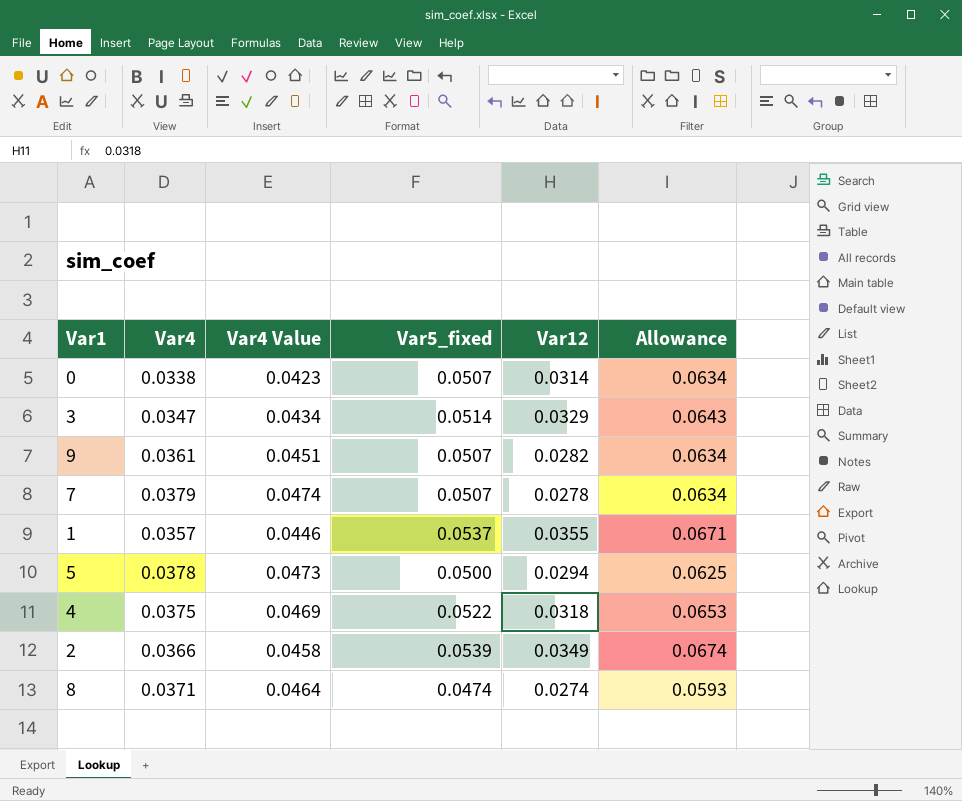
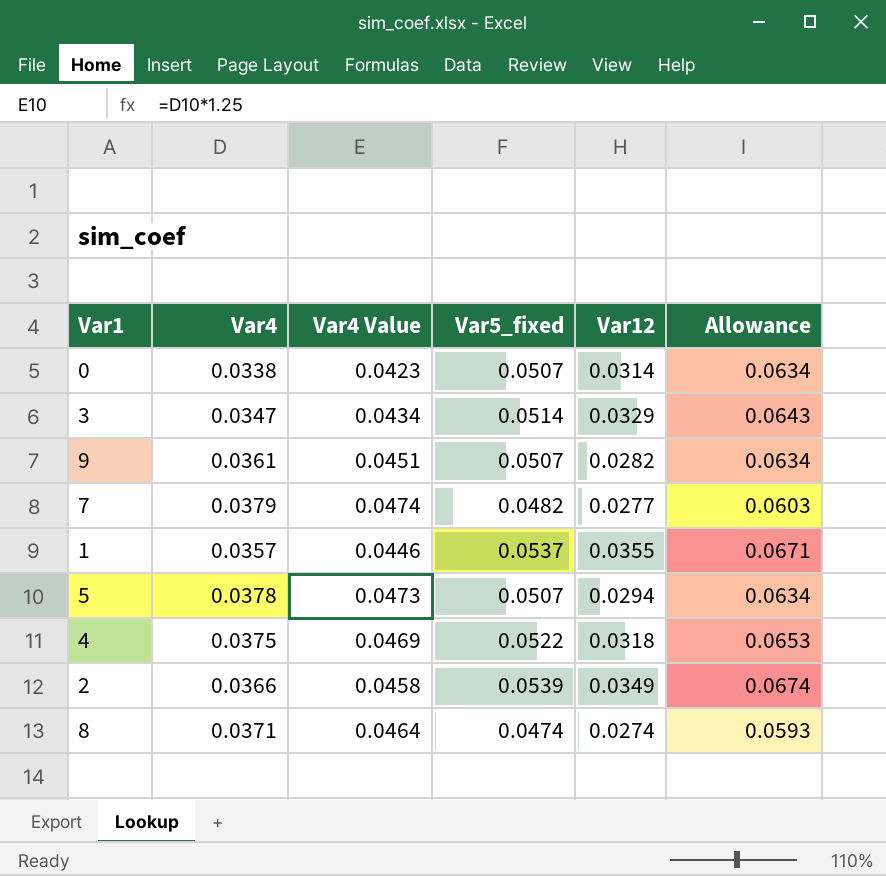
7 | Var5_fixed: 0.0507 -> 0.0482
7 | Var12: 0.0278 -> 0.0277
7 | Allowance: 0.0634 -> 0.0603
5 | Var5_fixed: 0.0500 -> 0.0507
5 | Allowance: 0.0625 -> 0.0634

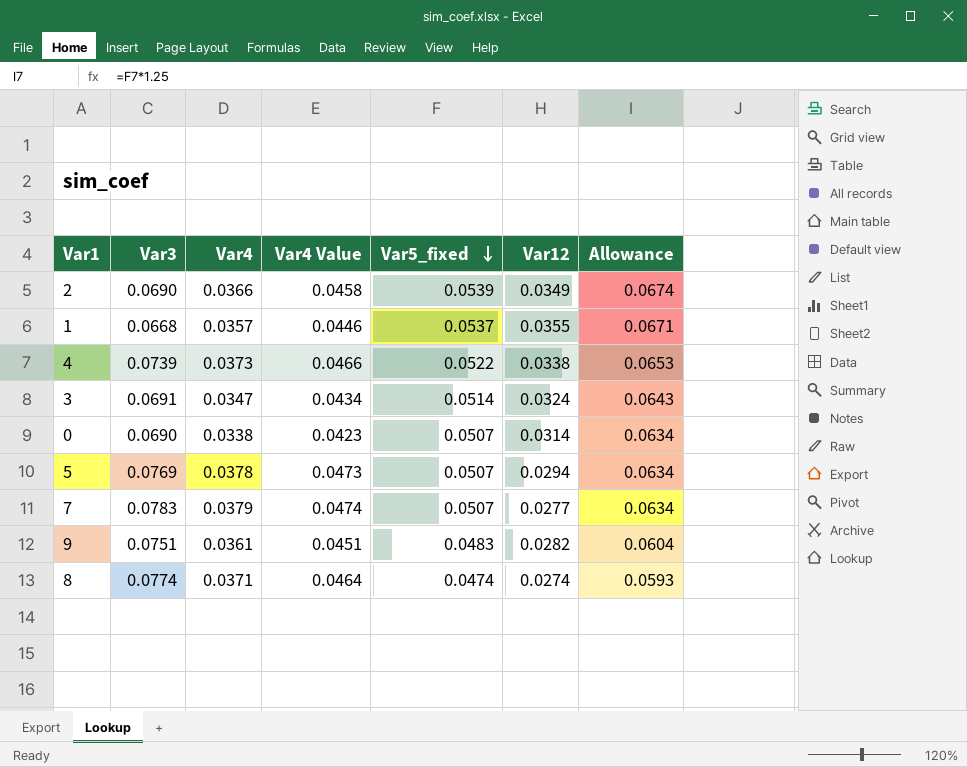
row order: none -> Var5_fixed descending
column Var3 | position: none -> 2
4 | Var4: 0.0375 -> 0.0373
4 | Var4 Value: 0.0469 -> 0.0466
4 | Var12: 0.0318 -> 0.0338
3 | Var12: 0.0329 -> 0.0324
7 | Var5_fixed: 0.0482 -> 0.0507
7 | Allowance: 0.0603 -> 0.0634
9 | Var5_fixed: 0.0507 -> 0.0483
9 | Allowance: 0.0634 -> 0.0604

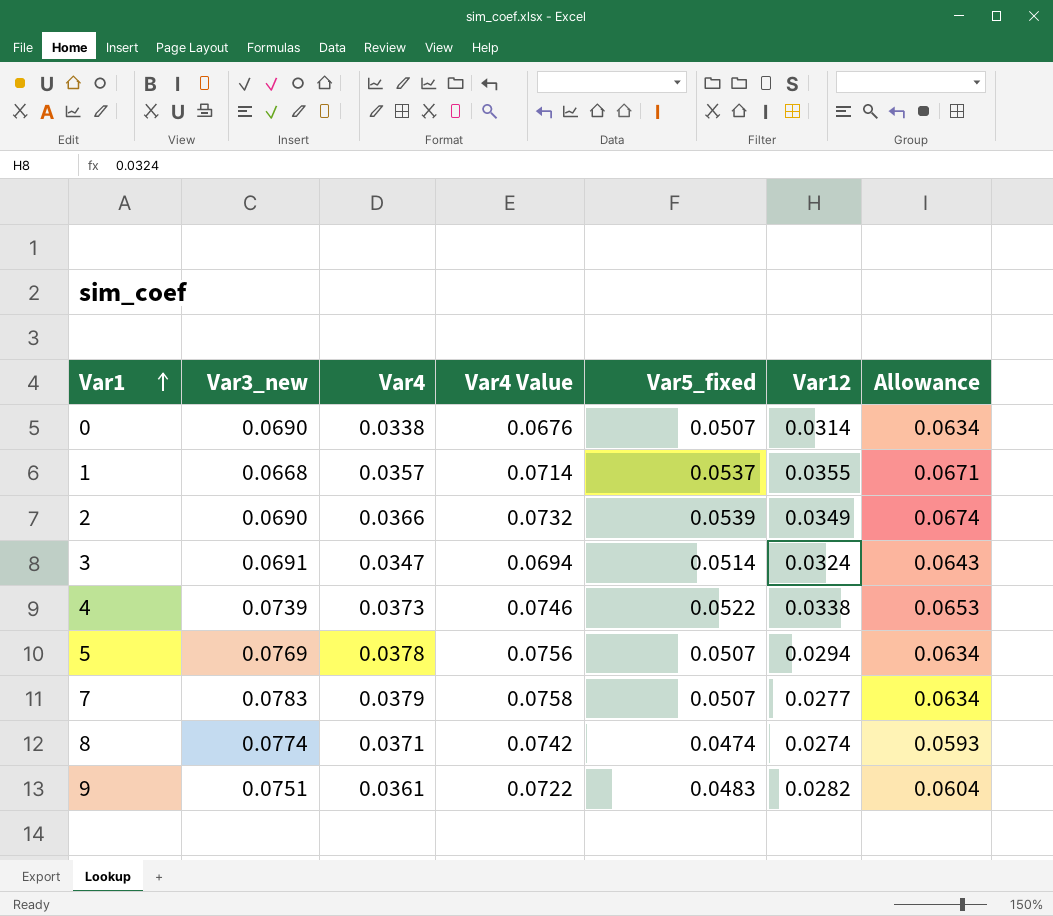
row order: Var5_fixed descending -> Var1 ascending
column name: Var3 -> Var3_new
column Var4 Value | formula: [Var4] * 1.25 -> [Var4] * 2

